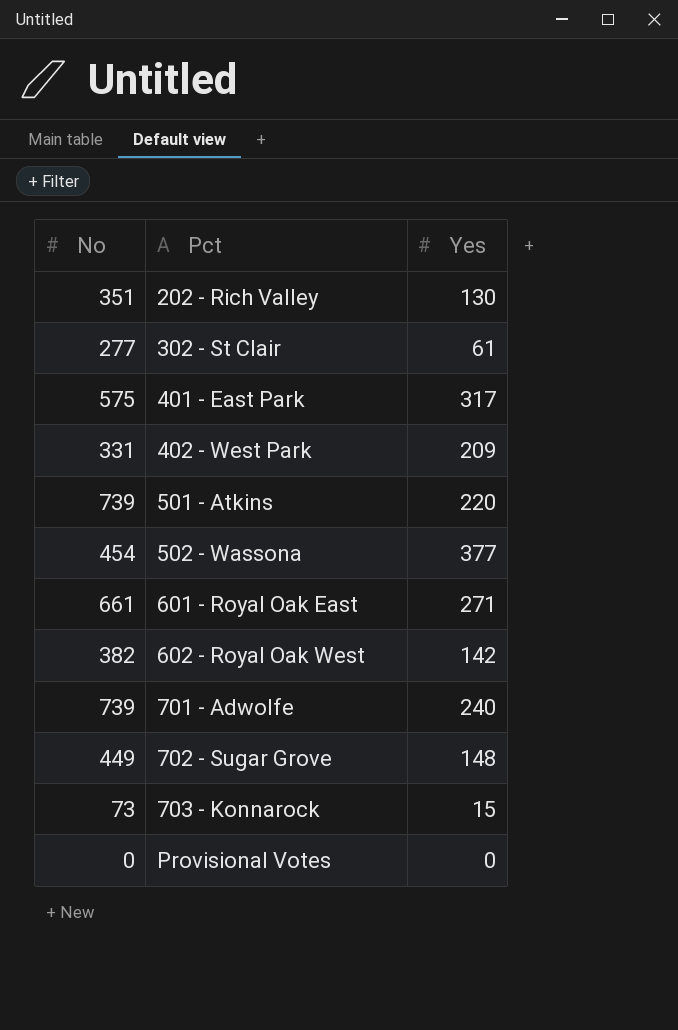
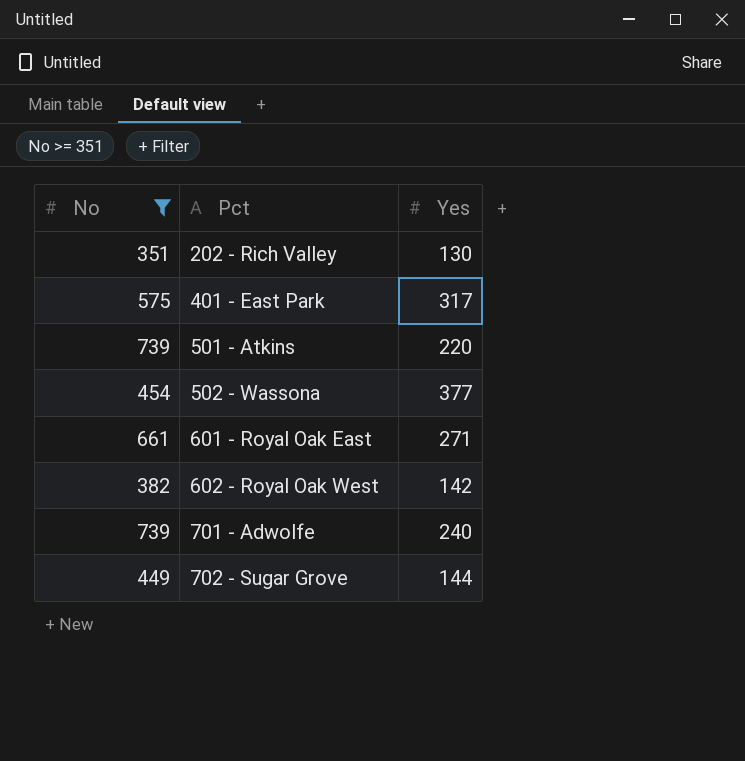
filter: none -> No >= 351
702 - Sugar Grove | Yes: 148 -> 144

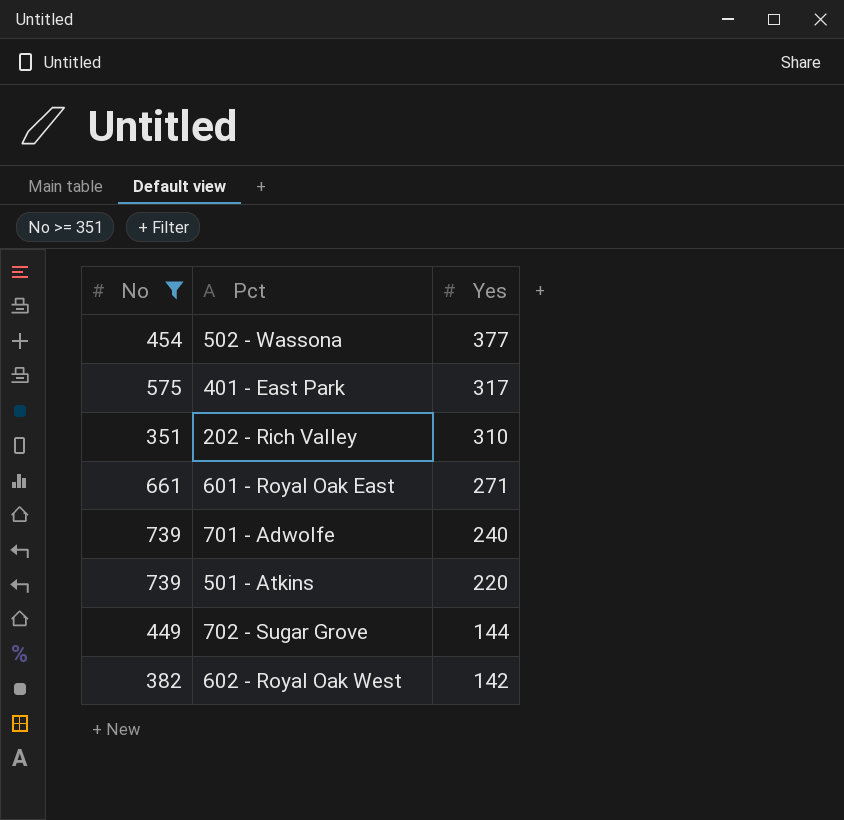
row order: Pct ascending -> Yes descending
202 - Rich Valley | Yes: 130 -> 310

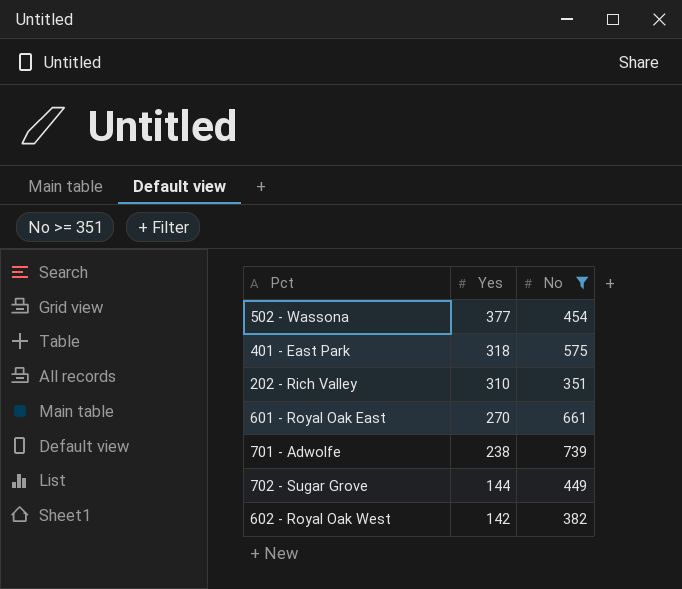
column No | position: 1 -> 3
row 501 - Atkins: 739 | 220 -> none
401 - East Park | Yes: 317 -> 318
601 - Royal Oak East | Yes: 271 -> 270
701 - Adwolfe | Yes: 240 -> 238

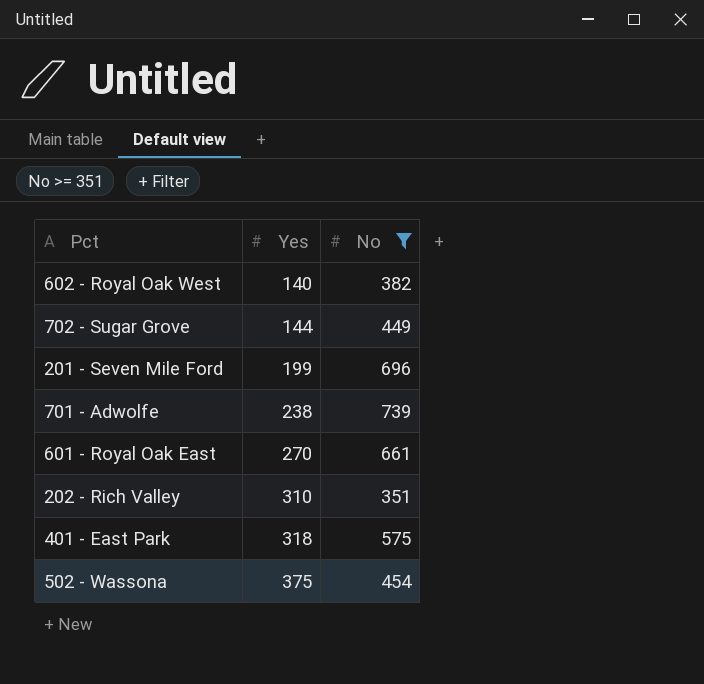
row order: Yes descending -> Yes ascending
602 - Royal Oak West | Yes: 142 -> 140
row 201 - Seven Mile Ford: none -> 199 | 696
502 - Wassona | Yes: 377 -> 375

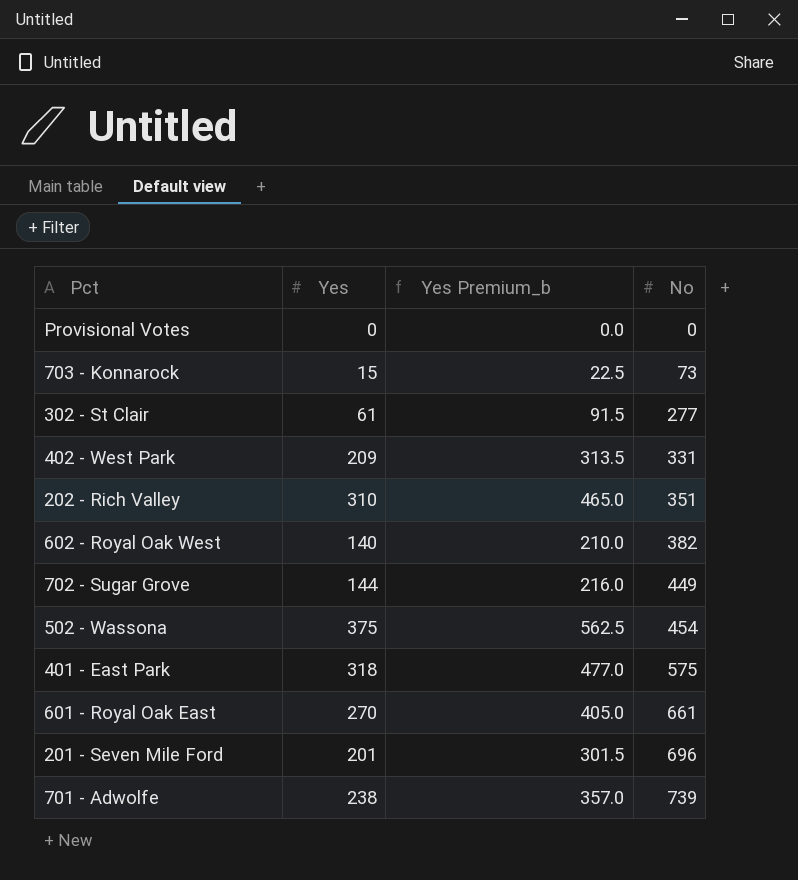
filter: No >= 351 -> none
row order: Yes ascending -> No ascending
column Yes Premium_b | formula: none -> [Yes] * 1.5
201 - Seven Mile Ford | Yes: 199 -> 201

